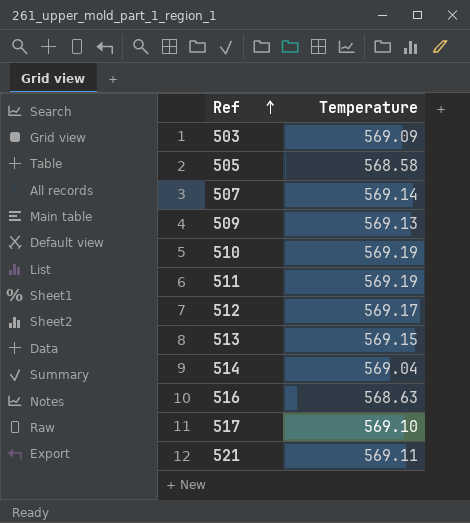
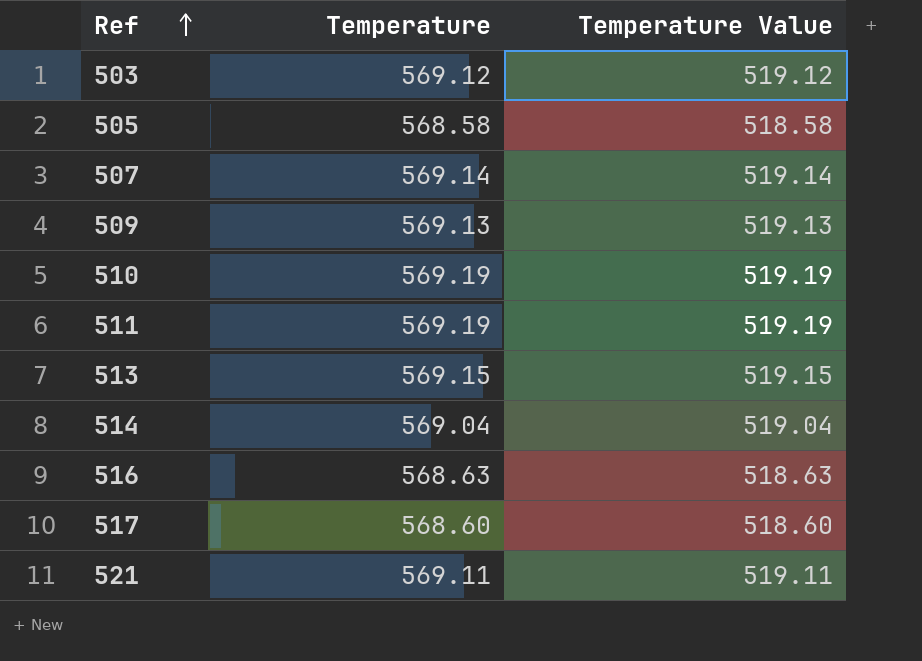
column Temperature Value | formula: none -> [Temperature] - 50
row 512: 569.17 -> none
503 | Temperature: 569.09 -> 569.12
517 | Temperature: 569.10 -> 568.60

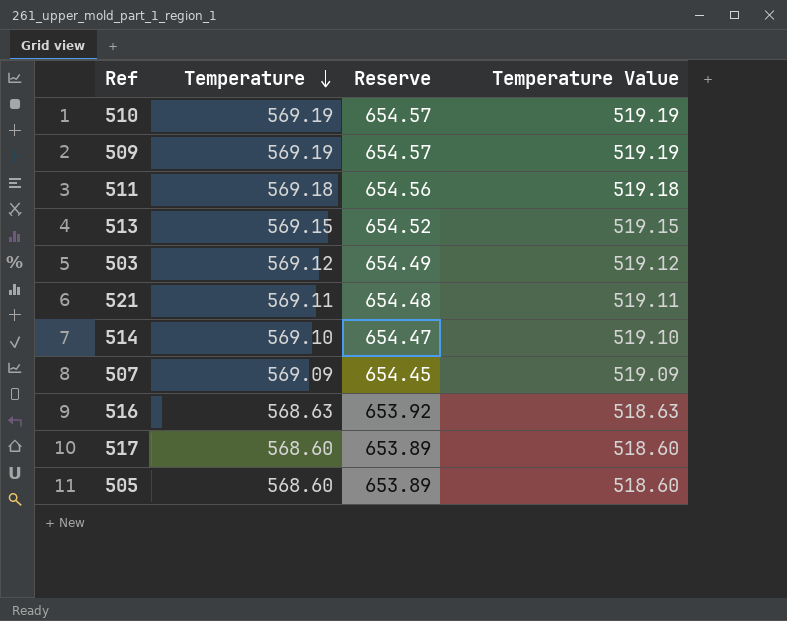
row order: Ref ascending -> Temperature descending
column Reserve | formula: none -> [Temperature] * 1.15
509 | Temperature: 569.13 -> 569.19
509 | Temperature Value: 519.13 -> 519.19
511 | Temperature: 569.19 -> 569.18
511 | Temperature Value: 519.19 -> 519.18
514 | Temperature: 569.04 -> 569.10
514 | Temperature Value: 519.04 -> 519.10
507 | Temperature: 569.14 -> 569.09
507 | Temperature Value: 519.14 -> 519.09
505 | Temperature: 568.58 -> 568.60
505 | Temperature Value: 518.58 -> 518.60

